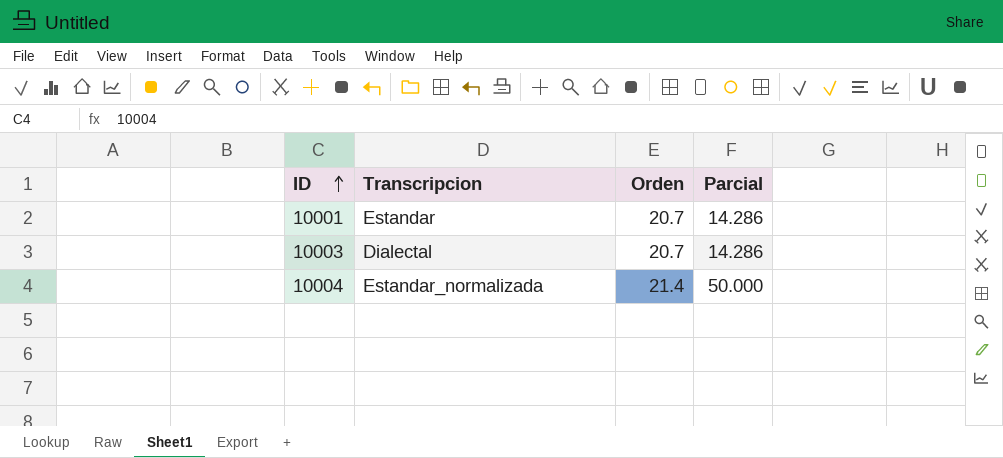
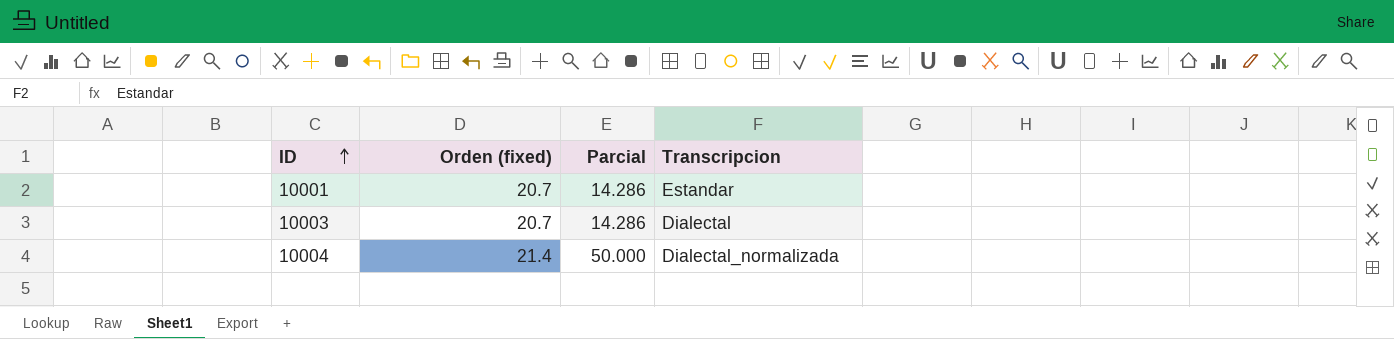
column name: Orden -> Orden (fixed)
column Transcripcion | position: 2 -> 4
10004 | Transcripcion: Estandar_normalizada -> Dialectal_normalizada

